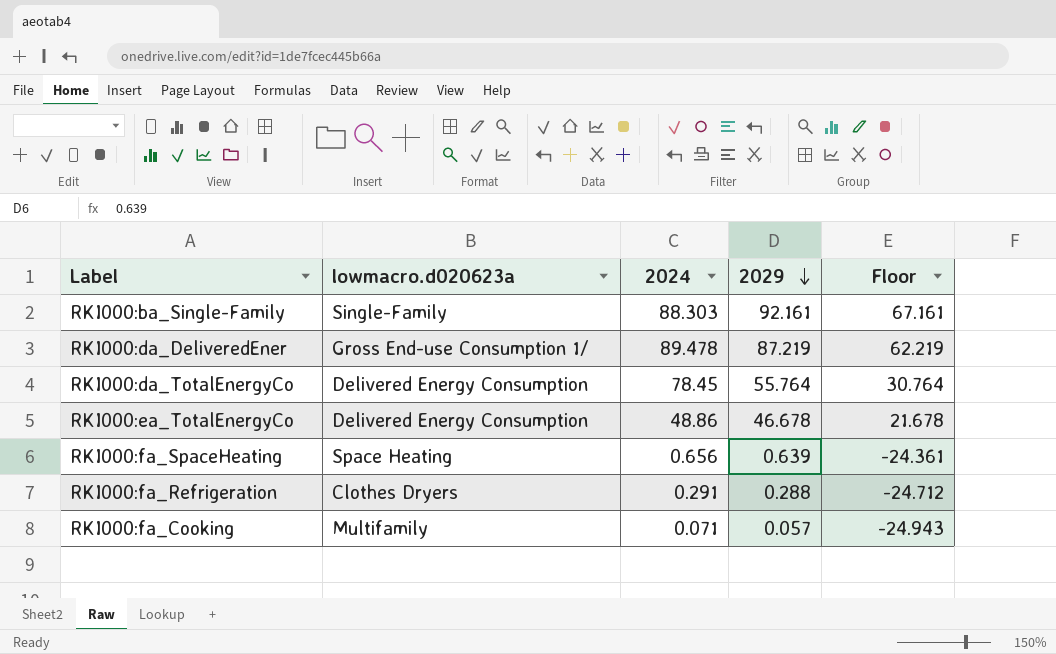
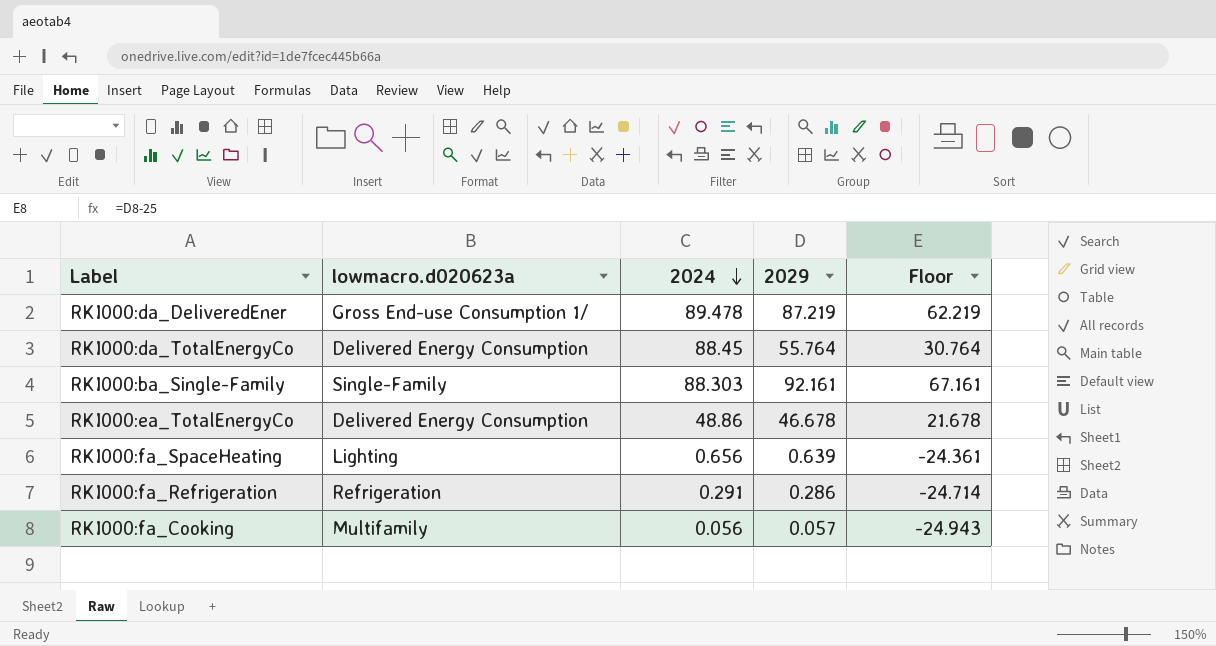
row order: 2029 descending -> 2024 descending
RKI000:da_TotalEnergyCo | 2024: 78.45 -> 88.45
RKI000:fa_SpaceHeating | lowmacro.d020623a: Space Heating -> Lighting
RKI000:fa_Refrigeration | lowmacro.d020623a: Clothes Dryers -> Refrigeration
RKI000:fa_Refrigeration | 2029: 0.288 -> 0.286
RKI000:fa_Refrigeration | Floor: -24.712 -> -24.714
RKI000:fa_Cooking | 2024: 0.071 -> 0.056

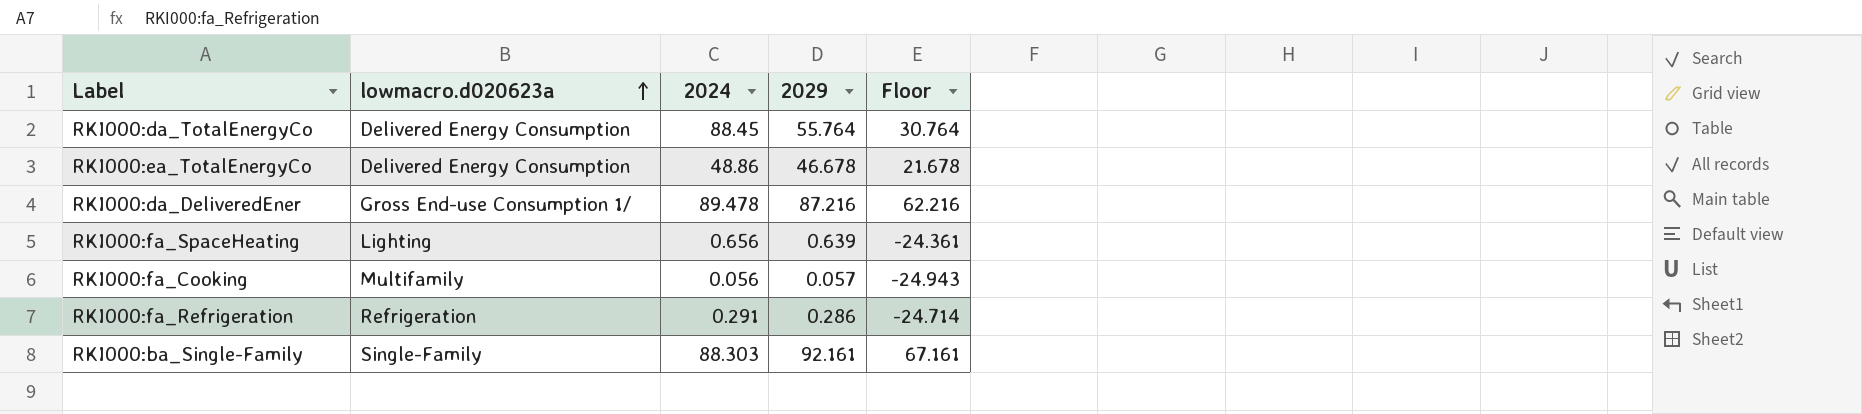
row order: 2024 descending -> lowmacro.d020623a ascending
RKI000:da_DeliveredEner | 2029: 87.219 -> 87.216
RKI000:da_DeliveredEner | Floor: 62.219 -> 62.216

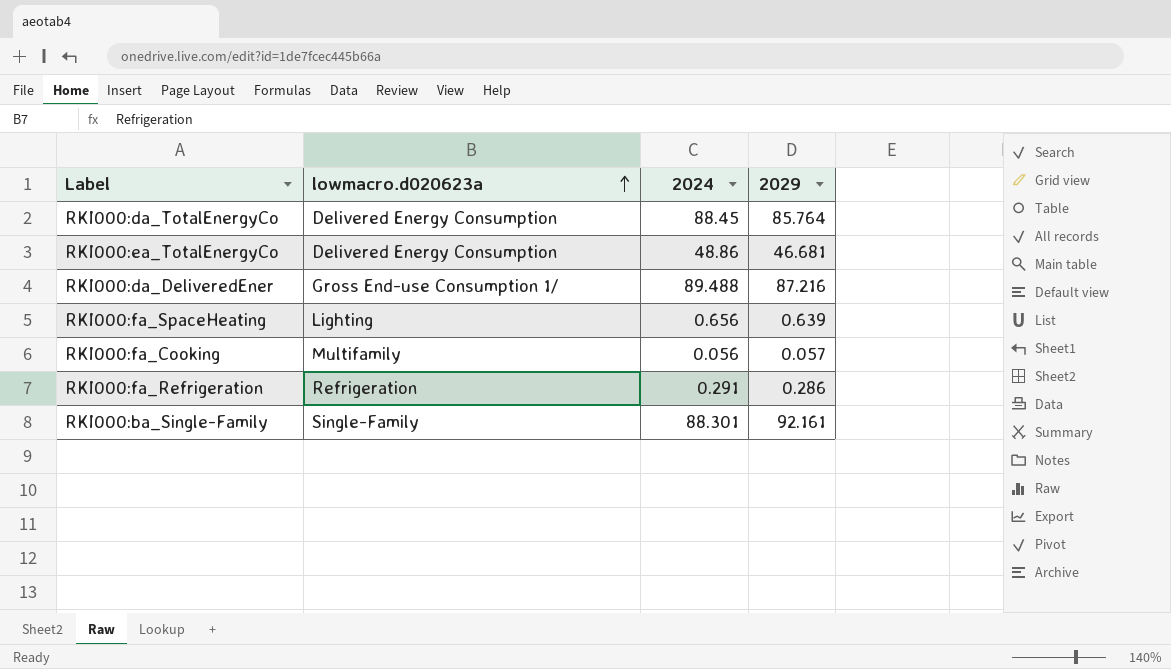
column Floor | formula: [2029] - 25 -> none
RKI000:da_TotalEnergyCo | 2029: 55.764 -> 85.764
RKI000:ea_TotalEnergyCo | 2029: 46.678 -> 46.681
RKI000:da_DeliveredEner | 2024: 89.478 -> 89.488
RKI000:ba_Single-Family | 2024: 88.303 -> 88.301

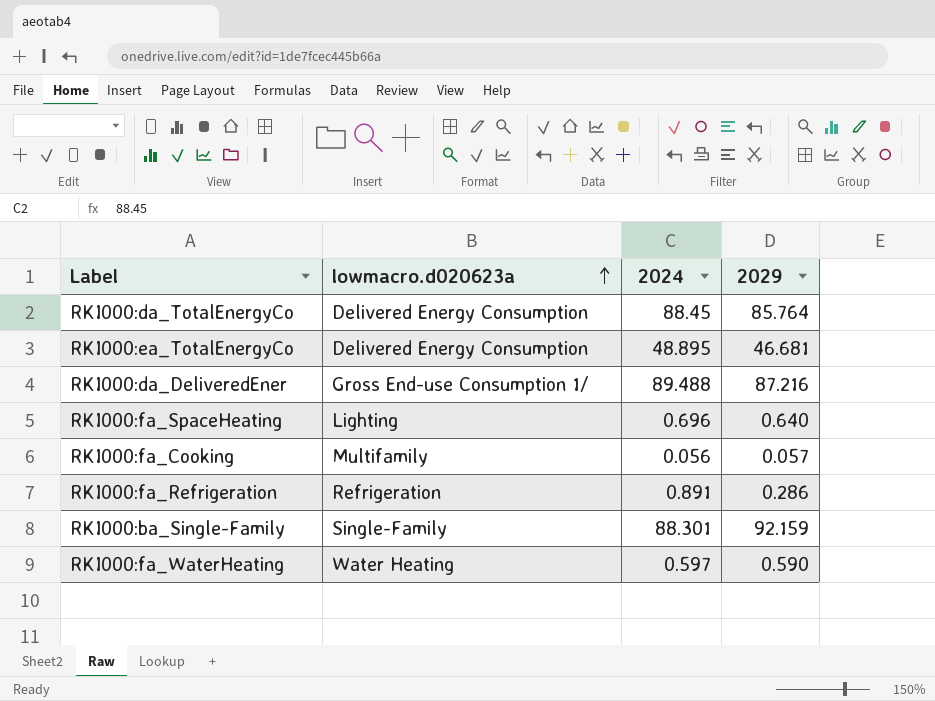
RKI000:ea_TotalEnergyCo | 2024: 48.86 -> 48.895
RKI000:fa_SpaceHeating | 2024: 0.656 -> 0.696
RKI000:fa_SpaceHeating | 2029: 0.639 -> 0.640
RKI000:fa_Refrigeration | 2024: 0.291 -> 0.891
RKI000:ba_Single-Family | 2029: 92.161 -> 92.159
row RKI000:fa_WaterHeating: none -> Water Heating | 0.597 | 0.590

